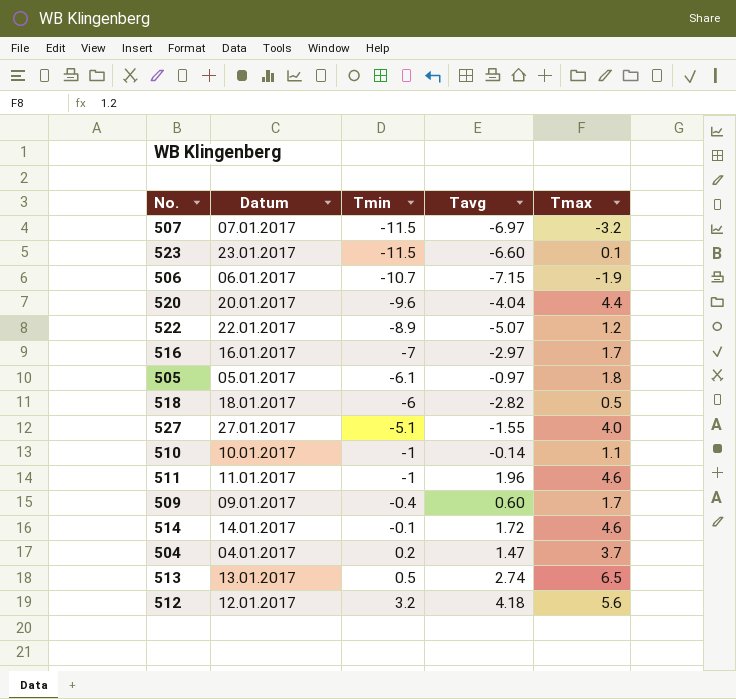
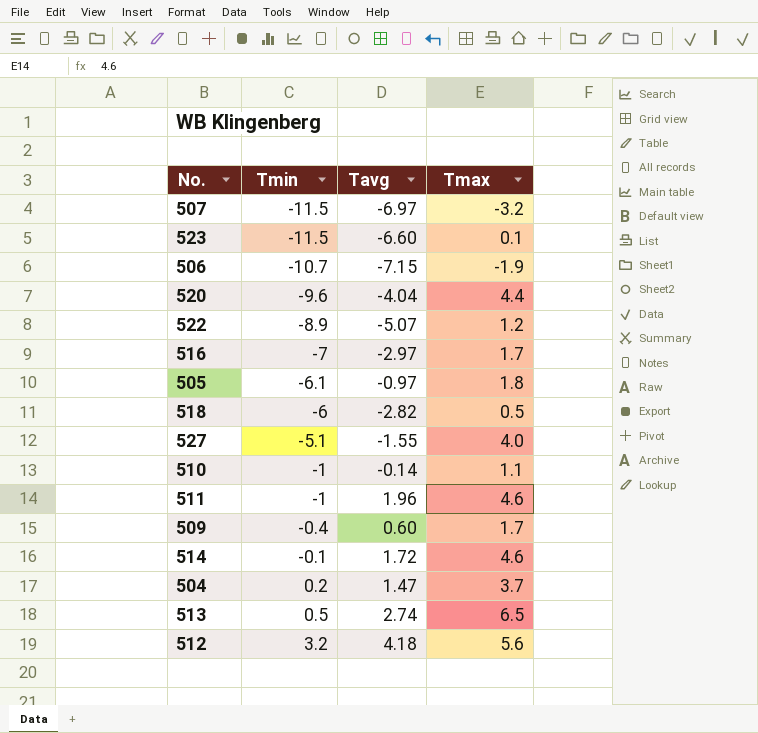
column Datum | position: 2 -> none

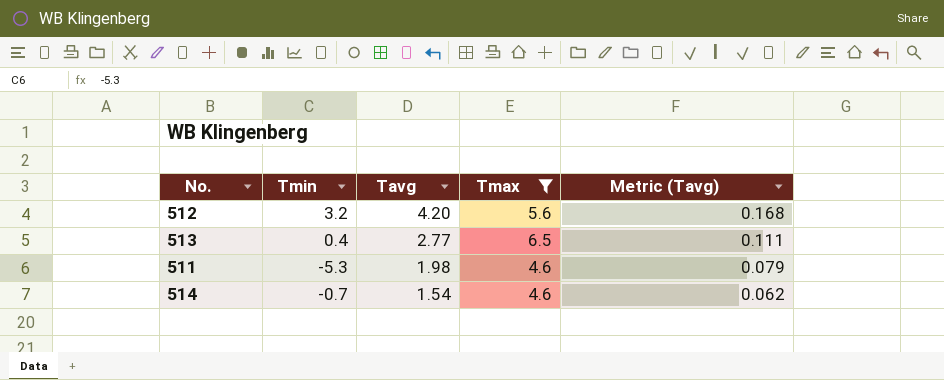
filter: none -> Tmax >= 4.6
row order: Tmin ascending -> Tavg descending
column Metric (Tavg) | formula: none -> [Tavg] * 0.04
512 | Tavg: 4.18 -> 4.20
513 | Tmin: 0.5 -> 0.4
513 | Tavg: 2.74 -> 2.77
511 | Tmin: -1 -> -5.3
511 | Tavg: 1.96 -> 1.98
514 | Tmin: -0.1 -> -0.7
514 | Tavg: 1.72 -> 1.54

